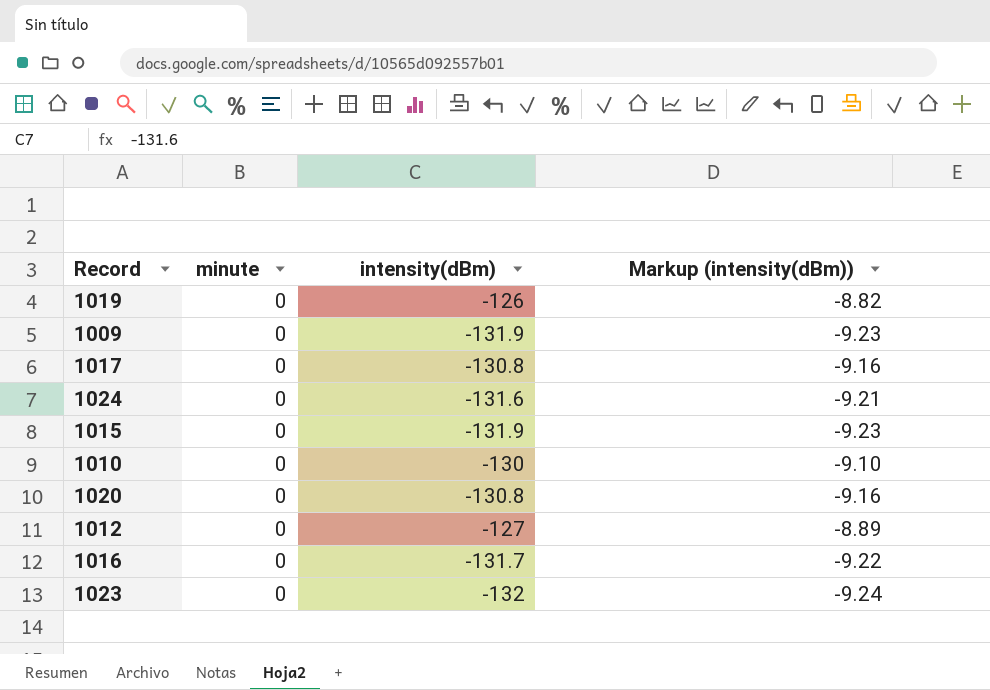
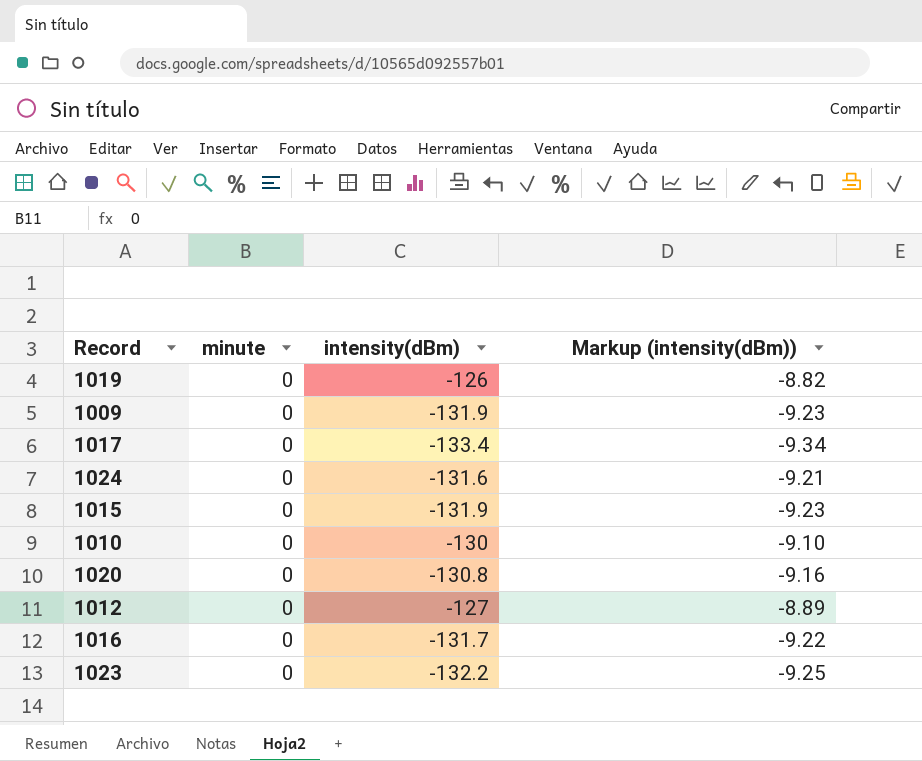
1017 | intensity(dBm): -130.8 -> -133.4
1017 | Markup (intensity(dBm)): -9.16 -> -9.34
1023 | intensity(dBm): -132 -> -132.2
1023 | Markup (intensity(dBm)): -9.24 -> -9.25

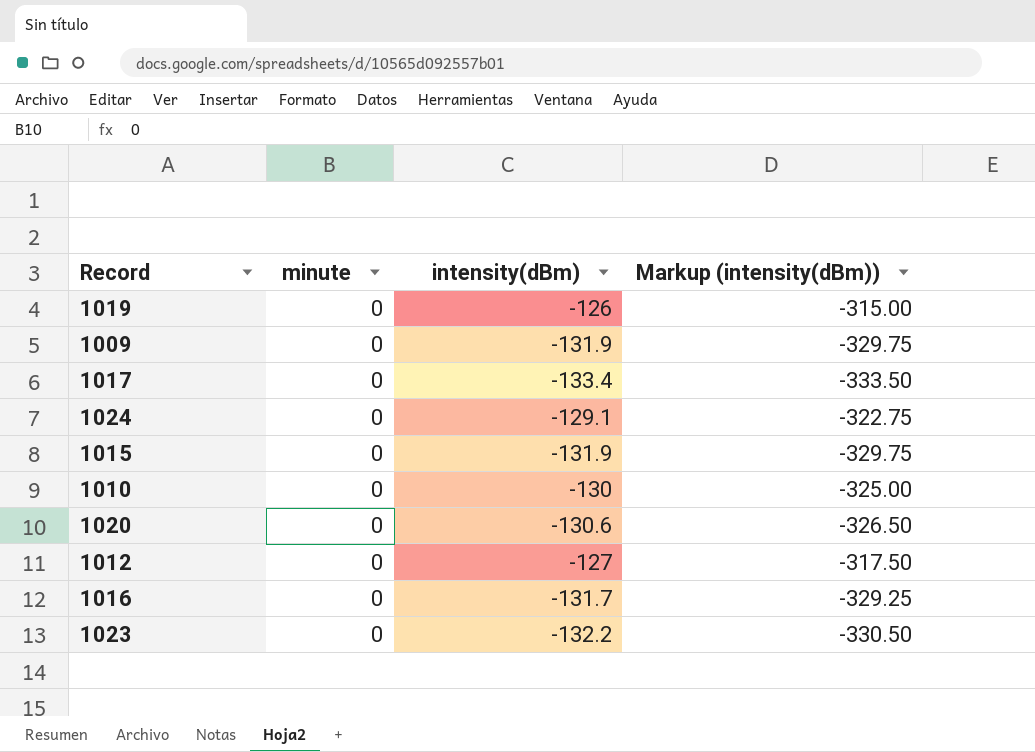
column Markup (intensity(dBm)) | formula: [intensity(dBm)] * 0.07 -> [intensity(dBm)] * 2.5
1024 | intensity(dBm): -131.6 -> -129.1
1020 | intensity(dBm): -130.8 -> -130.6

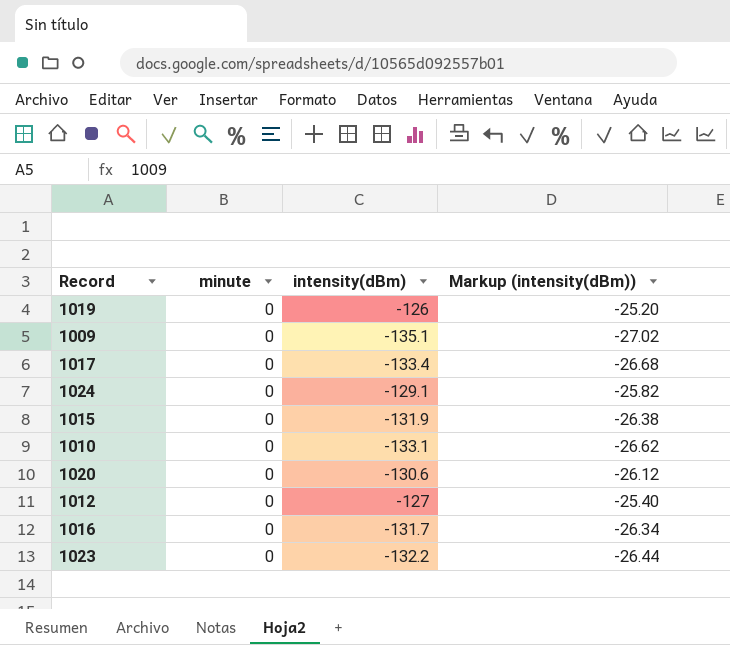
column Markup (intensity(dBm)) | formula: [intensity(dBm)] * 2.5 -> [intensity(dBm)] * 0.2
1009 | intensity(dBm): -131.9 -> -135.1
1010 | intensity(dBm): -130 -> -133.1

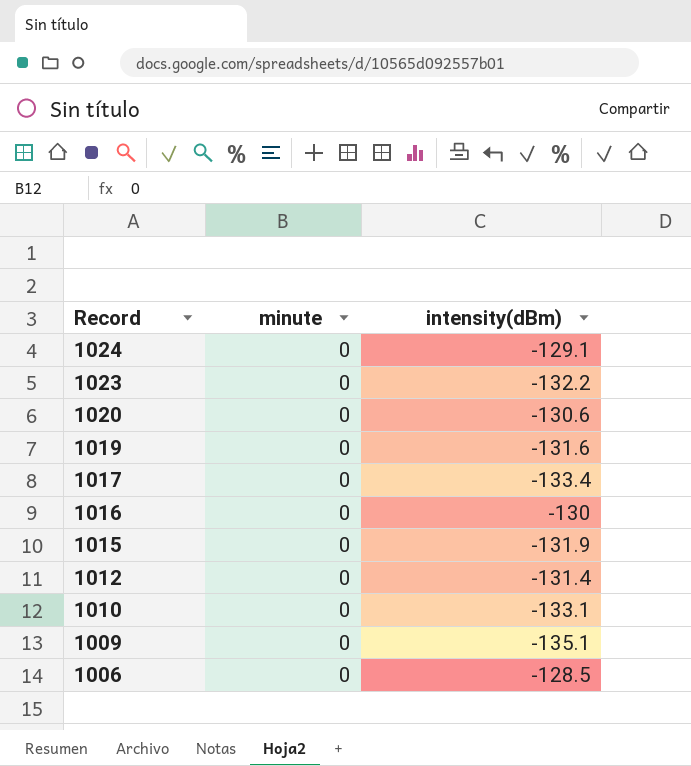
row order: none -> Record descending
column Markup (intensity(dBm)) | formula: [intensity(dBm)] * 0.2 -> none
1019 | intensity(dBm): -126 -> -131.6
1016 | intensity(dBm): -131.7 -> -130
1012 | intensity(dBm): -127 -> -131.4
row 1006: none -> 0 | -128.5

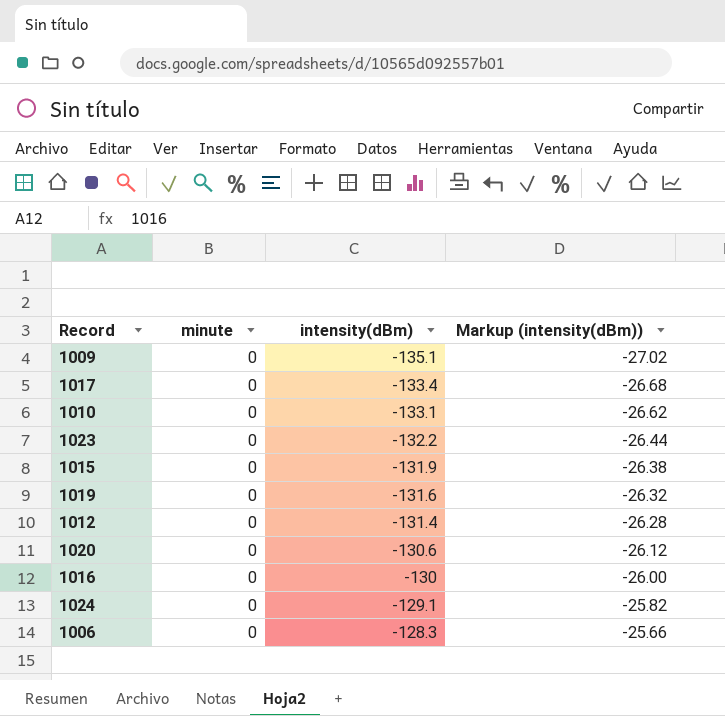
row order: Record descending -> intensity(dBm) ascending
column Markup (intensity(dBm)) | formula: none -> [intensity(dBm)] * 0.2
1006 | intensity(dBm): -128.5 -> -128.3

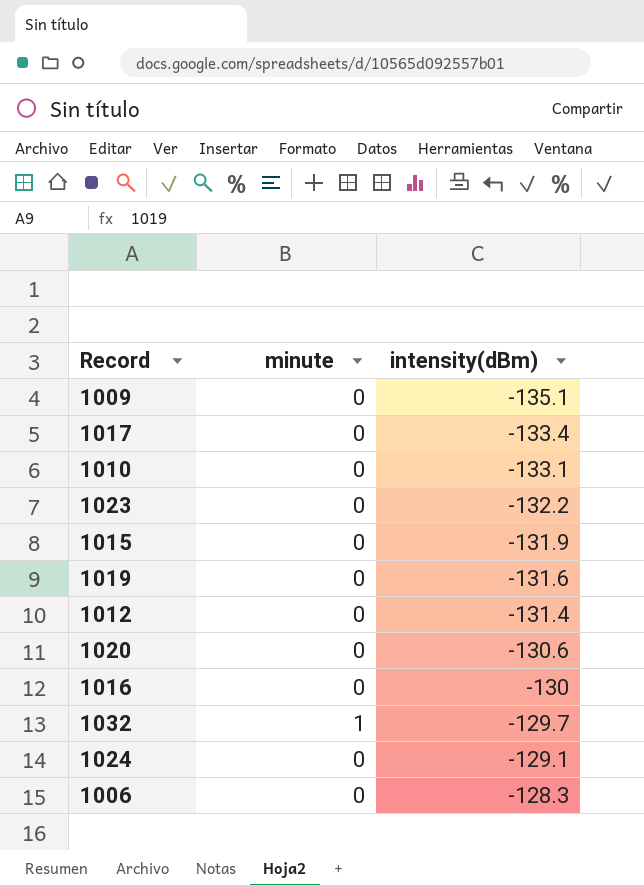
column Markup (intensity(dBm)) | formula: [intensity(dBm)] * 0.2 -> none
row 1032: none -> 1 | -129.7

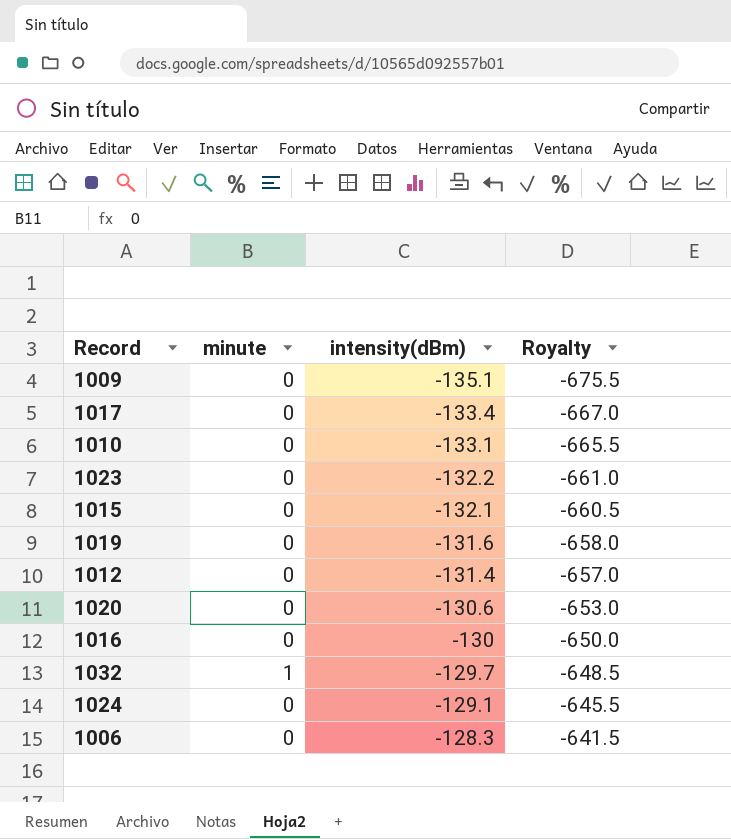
column Royalty | formula: none -> [intensity(dBm)] * 5
1015 | intensity(dBm): -131.9 -> -132.1

